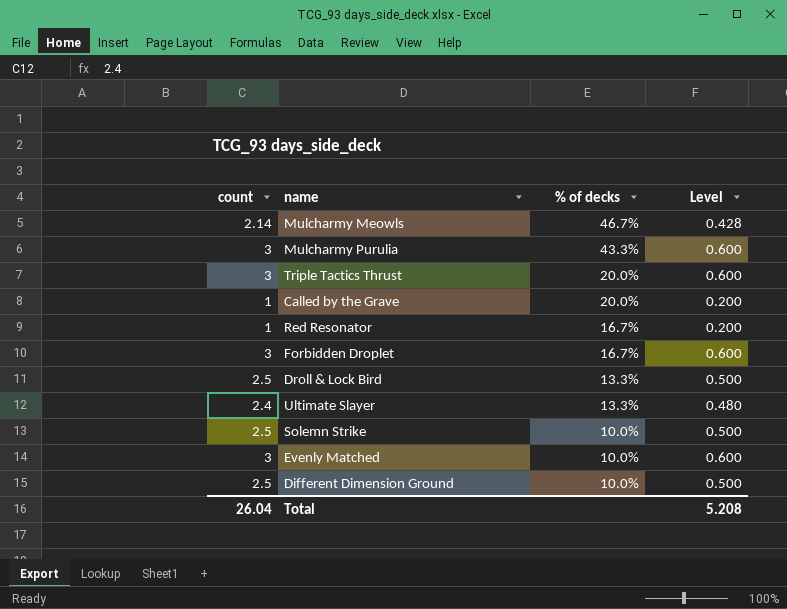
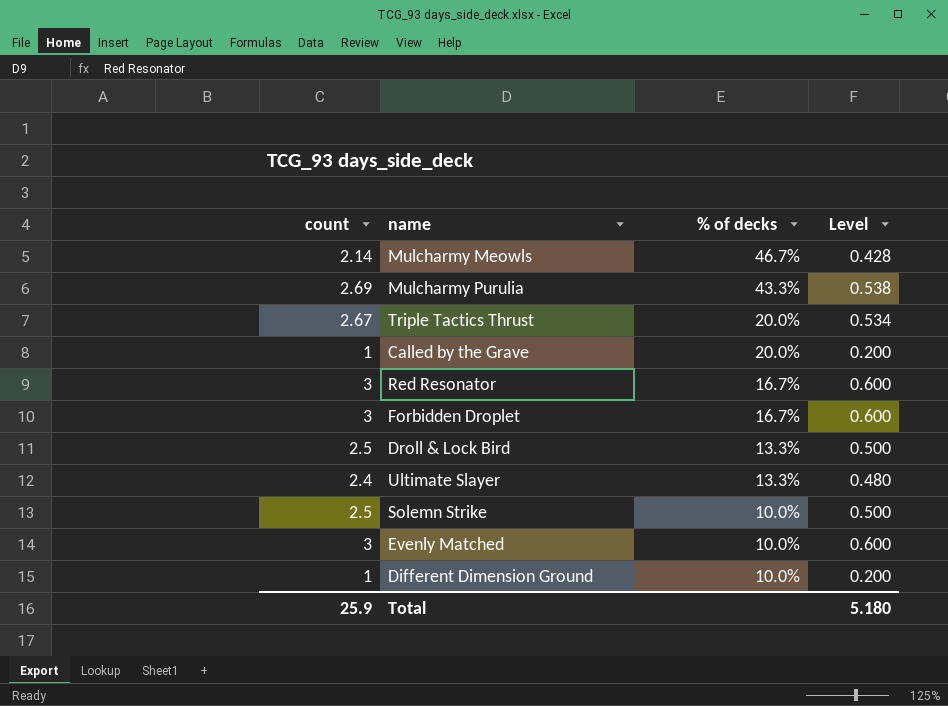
Mulcharmy Purulia | count: 3 -> 2.69
Mulcharmy Purulia | Level: 0.600 -> 0.538
Triple Tactics Thrust | count: 3 -> 2.67
Triple Tactics Thrust | Level: 0.600 -> 0.534
Red Resonator | count: 1 -> 3
Red Resonator | Level: 0.200 -> 0.600
Different Dimension Ground | count: 2.5 -> 1
Different Dimension Ground | Level: 0.500 -> 0.200
Total | count: 26.04 -> 25.9
Total | Level: 5.208 -> 5.180

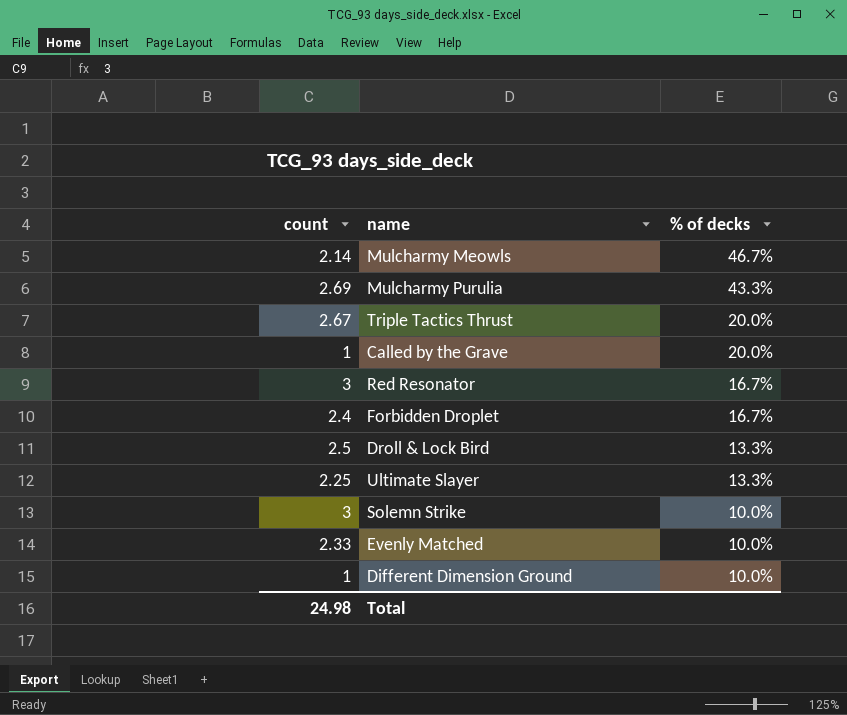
column Level | formula: [count] * 0.2 -> none
Forbidden Droplet | count: 3 -> 2.4
Ultimate Slayer | count: 2.4 -> 2.25
Solemn Strike | count: 2.5 -> 3
Evenly Matched | count: 3 -> 2.33
Total | count: 25.9 -> 24.98

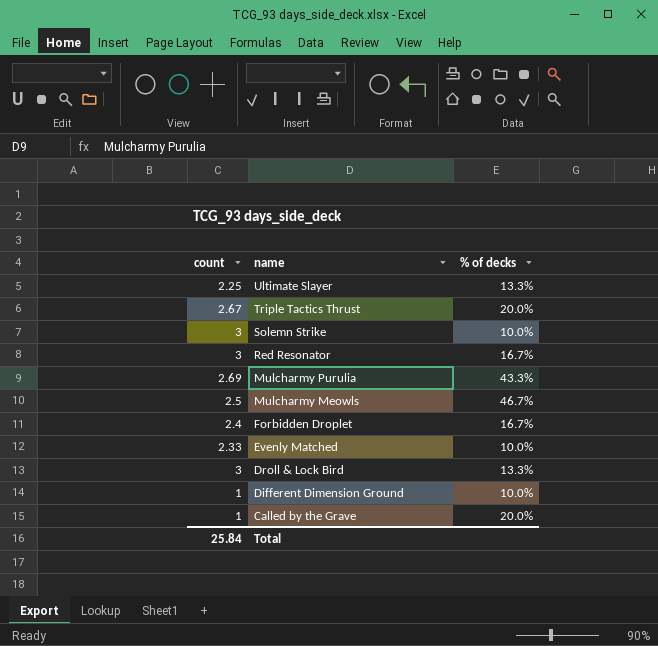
row order: % of decks descending -> name descending
Mulcharmy Meowls | count: 2.14 -> 2.5
Droll & Lock Bird | count: 2.5 -> 3
Total | count: 24.98 -> 25.84

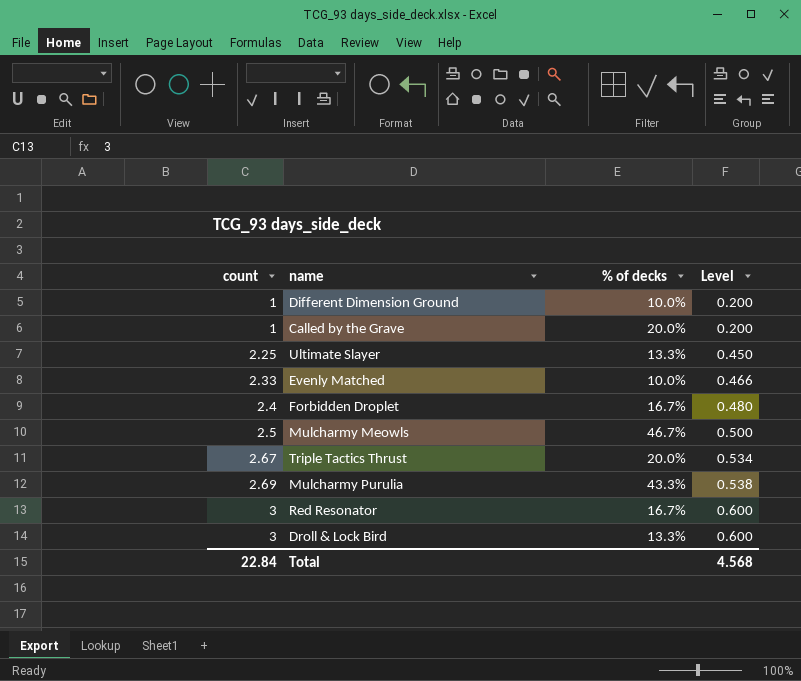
row order: name descending -> count ascending
column Level | formula: none -> [count] * 0.2
row Solemn Strike: 3 | 10.0% -> none
Total | count: 25.84 -> 22.84

